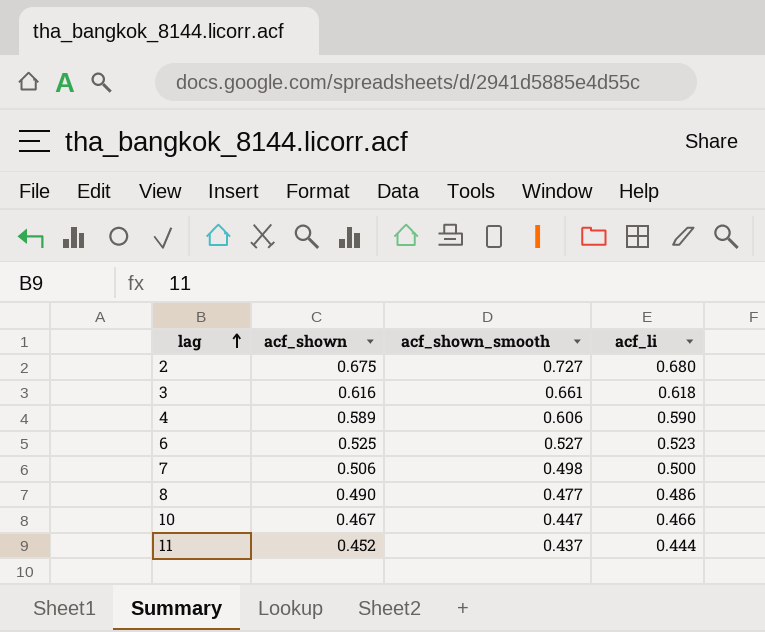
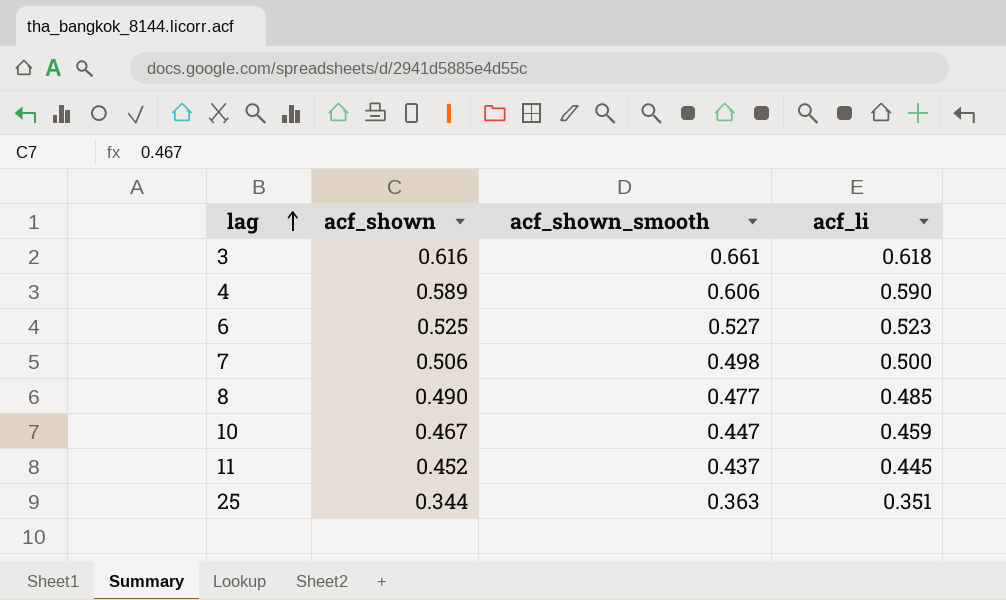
row 2: 0.675 | 0.727 | 0.680 -> none
8 | acf_li: 0.486 -> 0.485
10 | acf_li: 0.466 -> 0.459
11 | acf_li: 0.444 -> 0.445
row 25: none -> 0.344 | 0.363 | 0.351

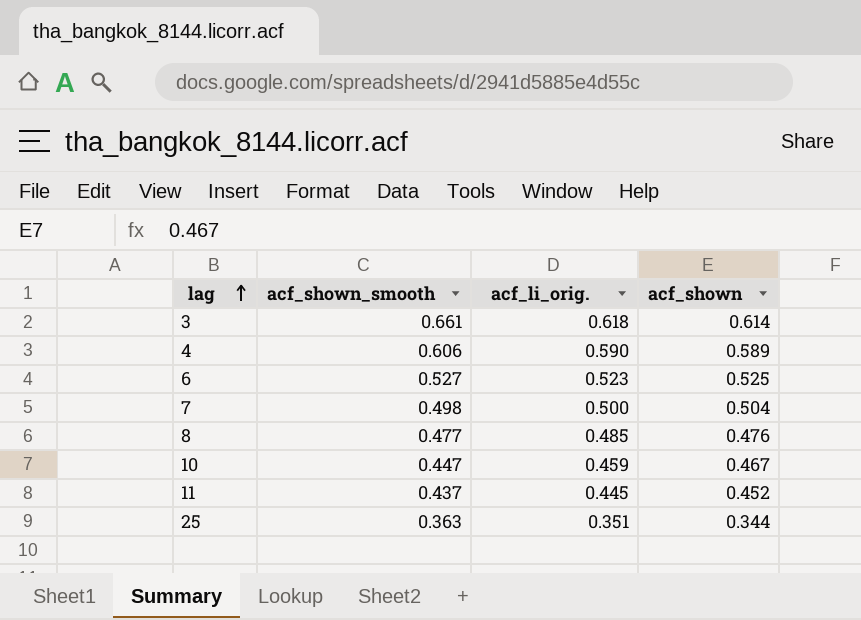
column name: acf_li -> acf_li_orig.
column acf_shown | position: 2 -> 4
3 | acf_shown: 0.616 -> 0.614
7 | acf_shown: 0.506 -> 0.504
8 | acf_shown: 0.490 -> 0.476

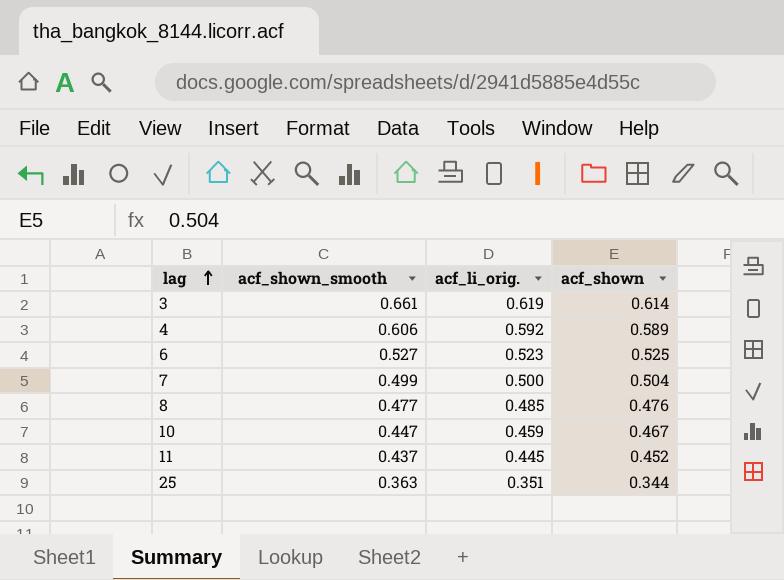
3 | acf_li_orig.: 0.618 -> 0.619
4 | acf_li_orig.: 0.590 -> 0.592
7 | acf_shown_smooth: 0.498 -> 0.499

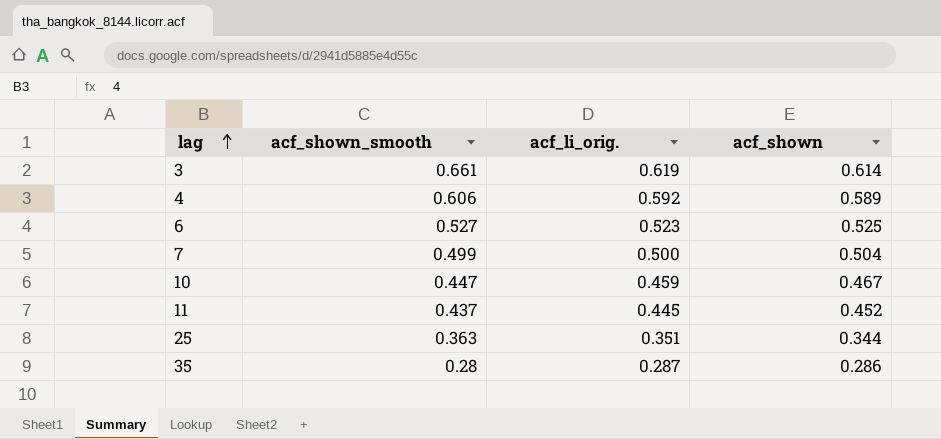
row 8: 0.477 | 0.485 | 0.476 -> none
row 35: none -> 0.28 | 0.287 | 0.286

